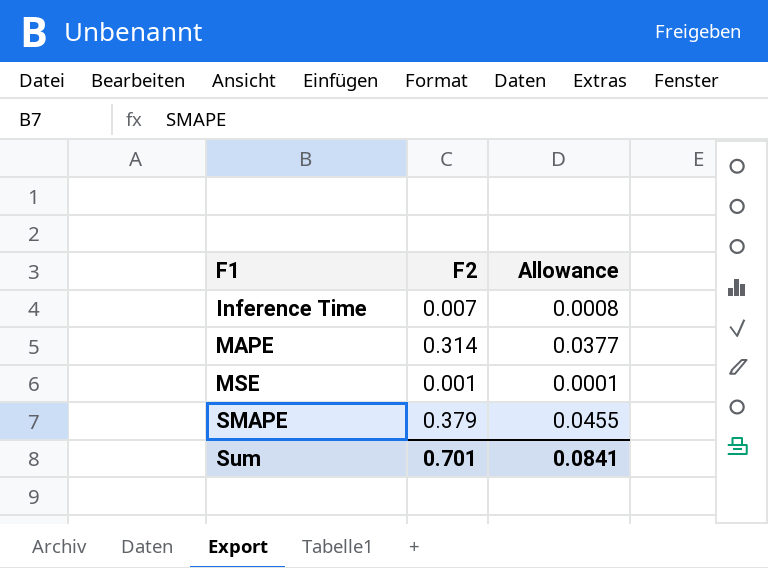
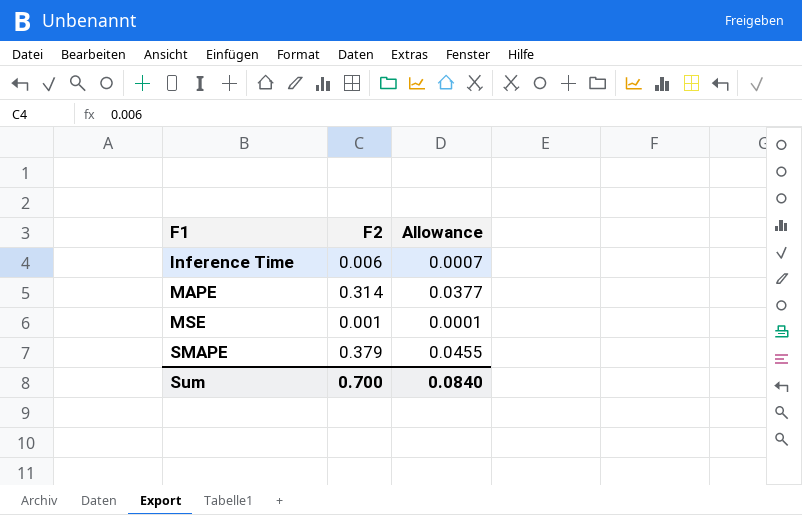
Inference Time | F2: 0.007 -> 0.006
Inference Time | Allowance: 0.0008 -> 0.0007
Sum | F2: 0.701 -> 0.700
Sum | Allowance: 0.0841 -> 0.0840

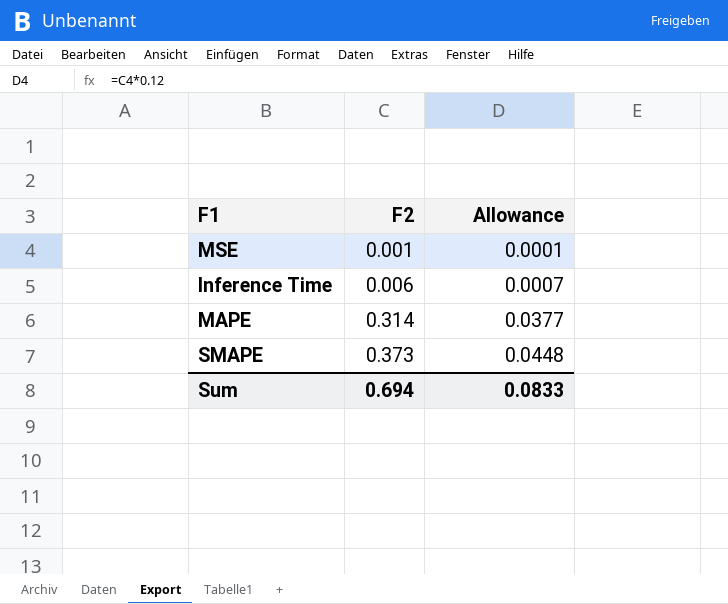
row order: F1 ascending -> F2 ascending
SMAPE | F2: 0.379 -> 0.373
SMAPE | Allowance: 0.0455 -> 0.0448
Sum | F2: 0.700 -> 0.694
Sum | Allowance: 0.0840 -> 0.0833

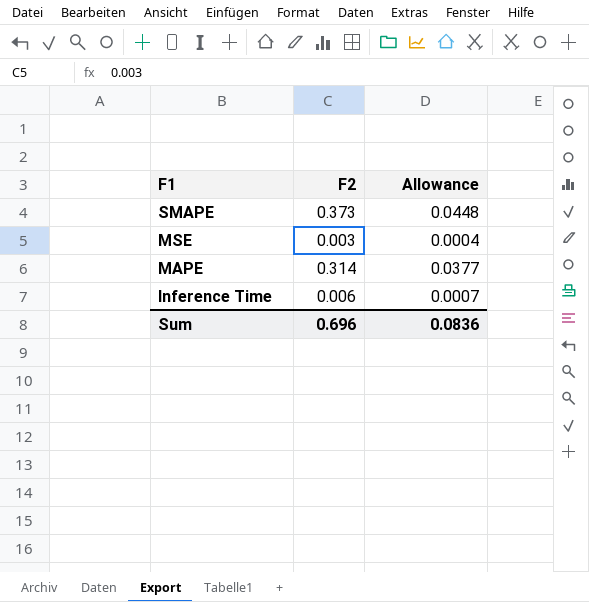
row order: F2 ascending -> F1 descending
MSE | F2: 0.001 -> 0.003
MSE | Allowance: 0.0001 -> 0.0004
Sum | F2: 0.694 -> 0.696
Sum | Allowance: 0.0833 -> 0.0836

